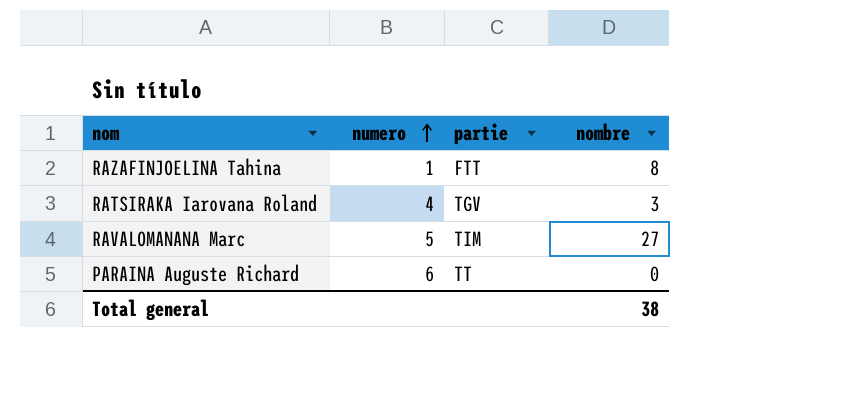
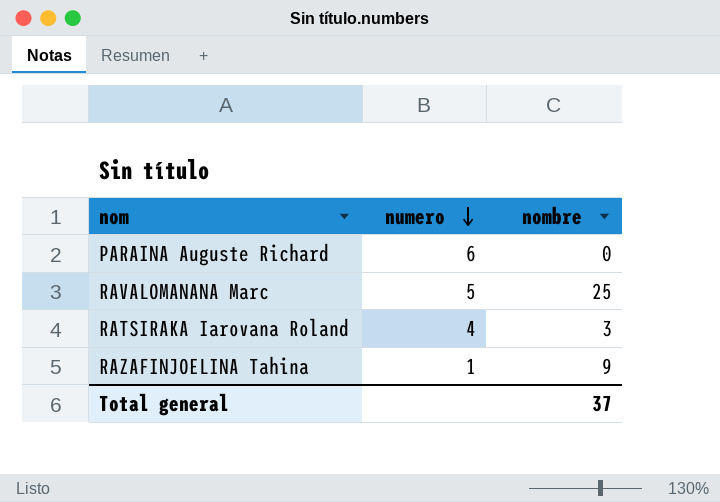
row order: numero ascending -> numero descending
column partie | position: 3 -> none
RAVALOMANANA Marc | nombre: 27 -> 25
RAZAFINJOELINA Tahina | nombre: 8 -> 9
Total general | nombre: 38 -> 37

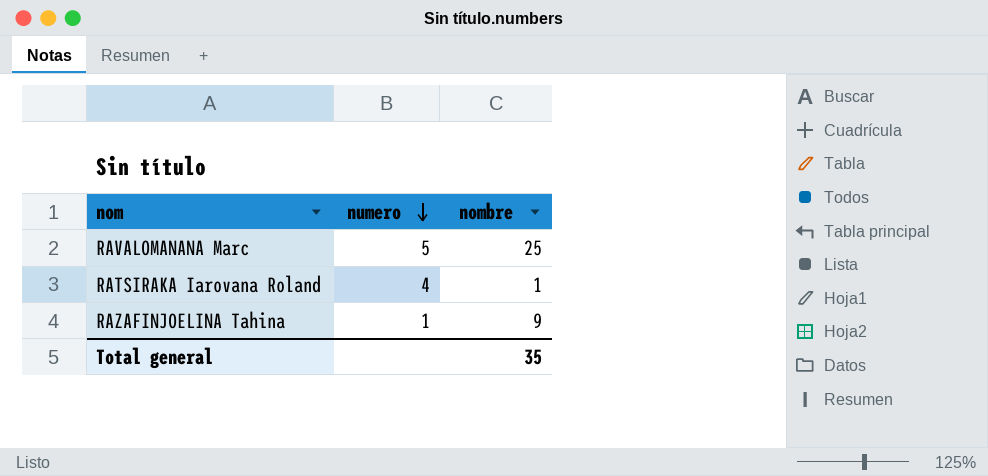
row PARAINA Auguste Richard: 6 | 0 -> none
RATSIRAKA Iarovana Roland | nombre: 3 -> 1
Total general | nombre: 37 -> 35

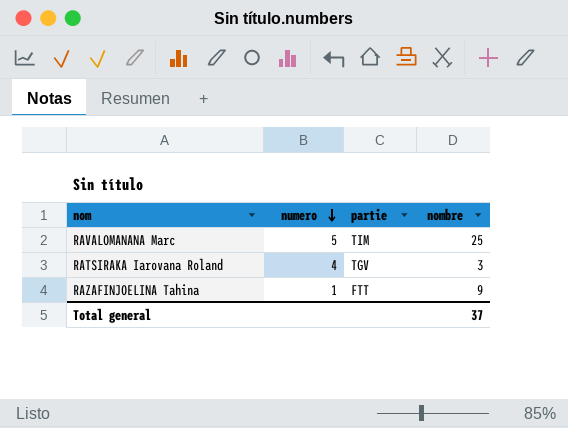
column partie | position: none -> 3
RATSIRAKA Iarovana Roland | nombre: 1 -> 3
Total general | nombre: 35 -> 37

